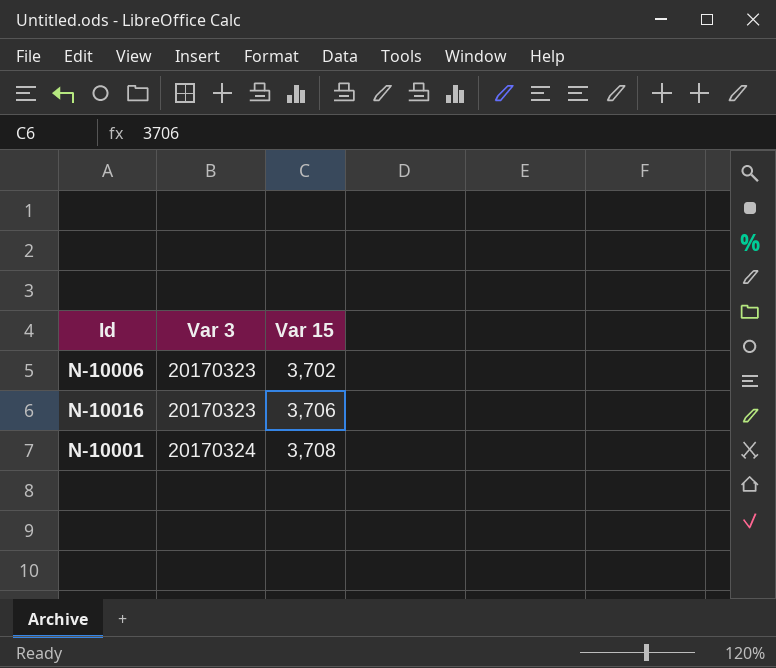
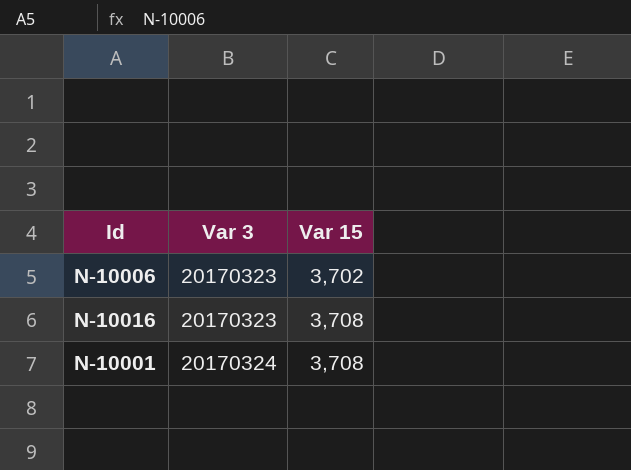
N-10016 | Var 15: 3,706 -> 3,708

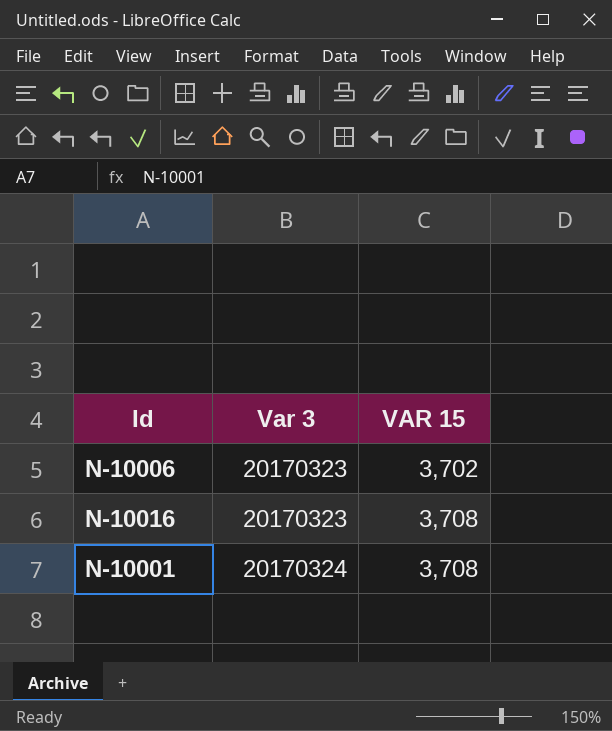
column name: Var 15 -> VAR 15

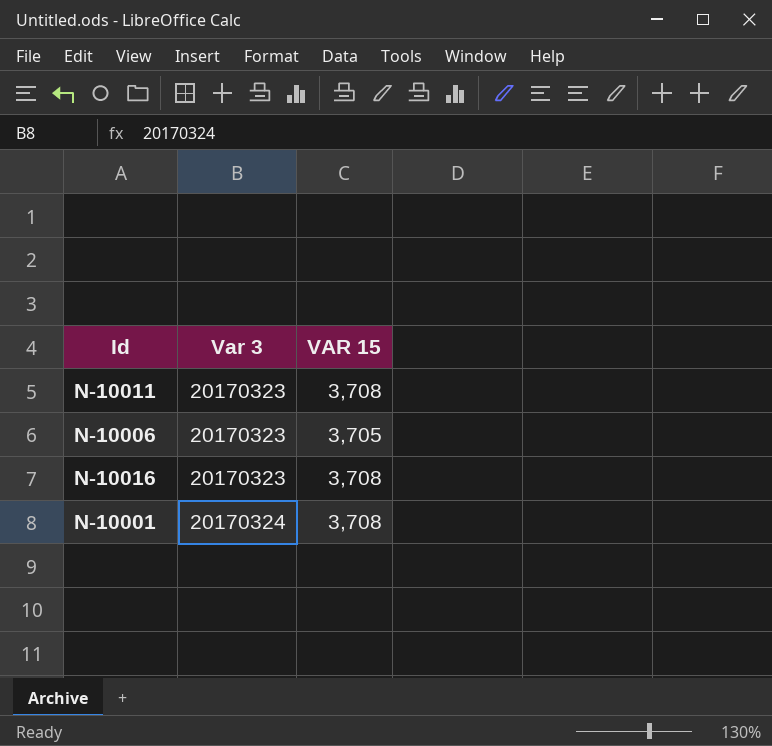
row N-10011: none -> 20170323 | 3,708
N-10006 | VAR 15: 3,702 -> 3,705

